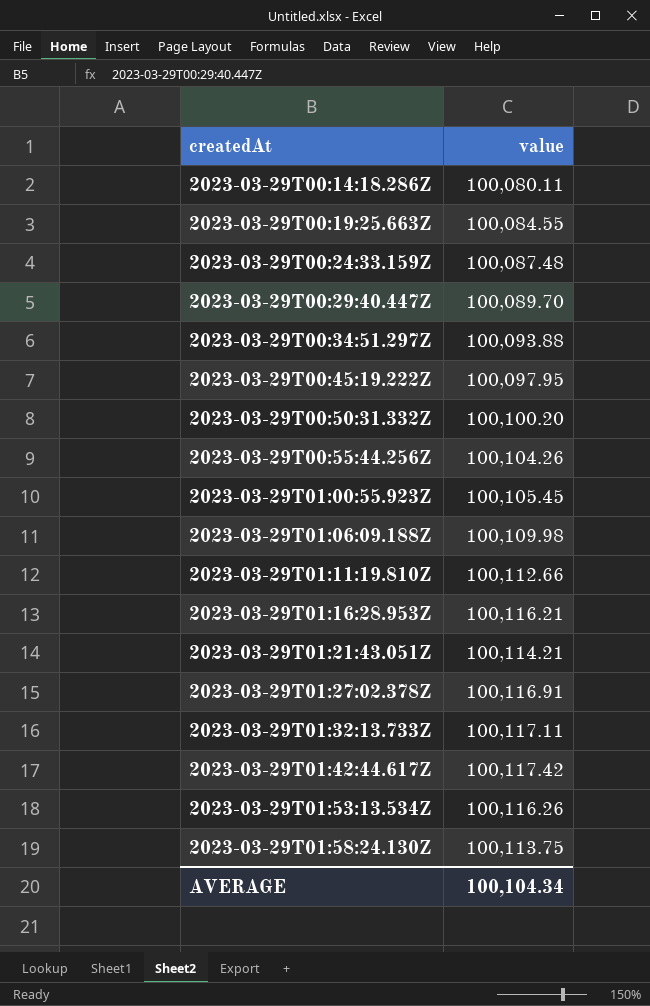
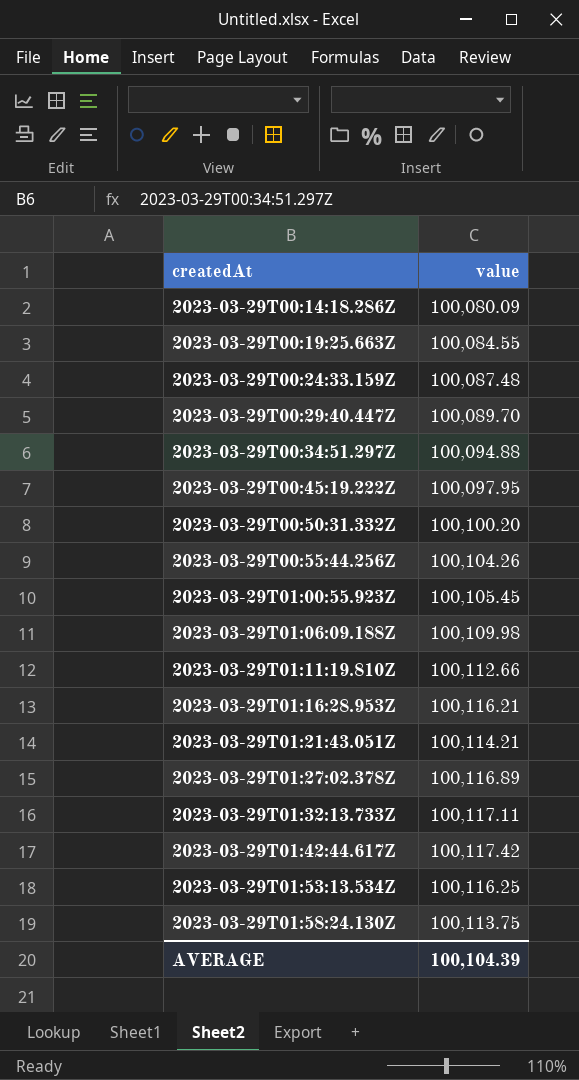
2023-03-29T00:14:18.286Z | value: 100,080.11 -> 100,080.09
2023-03-29T00:34:51.297Z | value: 100,093.88 -> 100,094.88
2023-03-29T01:27:02.378Z | value: 100,116.91 -> 100,116.89
2023-03-29T01:53:13.534Z | value: 100,116.26 -> 100,116.25
AVERAGE | value: 100,104.34 -> 100,104.39

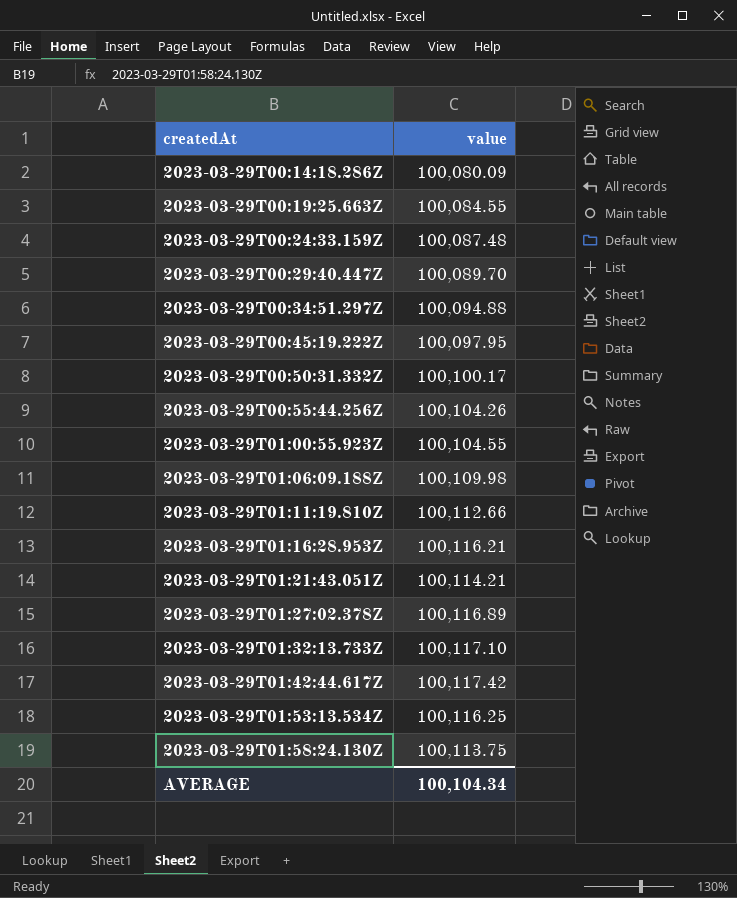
2023-03-29T00:50:31.332Z | value: 100,100.20 -> 100,100.17
2023-03-29T01:00:55.923Z | value: 100,105.45 -> 100,104.55
2023-03-29T01:32:13.733Z | value: 100,117.11 -> 100,117.10
AVERAGE | value: 100,104.39 -> 100,104.34

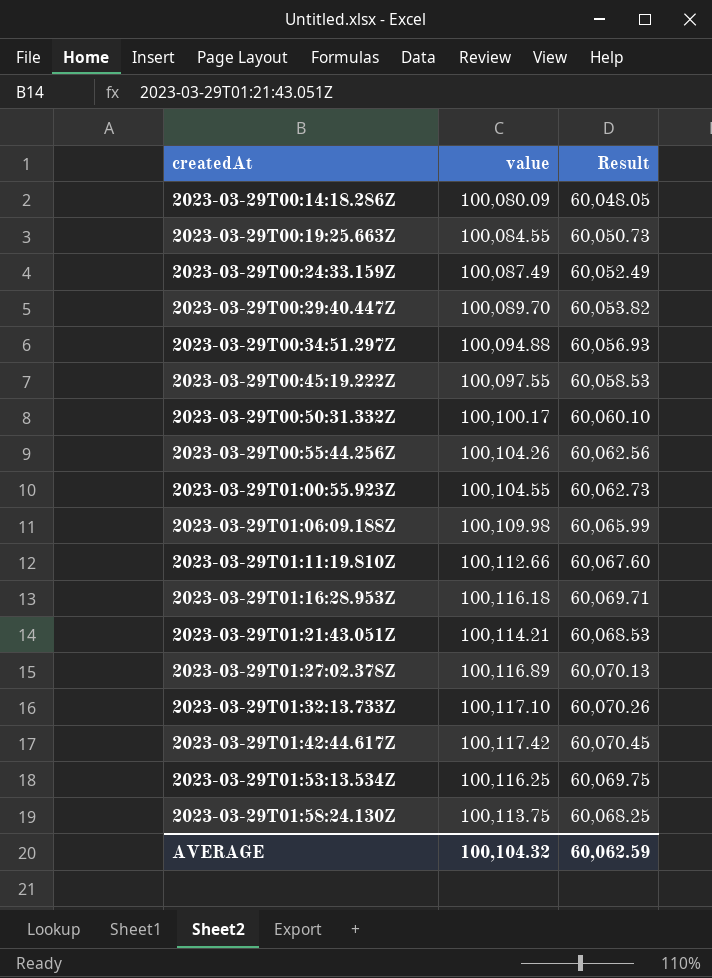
column Result | formula: none -> [value] * 0.6
2023-03-29T00:24:33.159Z | value: 100,087.48 -> 100,087.49
2023-03-29T00:45:19.222Z | value: 100,097.95 -> 100,097.55
2023-03-29T01:16:28.953Z | value: 100,116.21 -> 100,116.18
AVERAGE | value: 100,104.34 -> 100,104.32

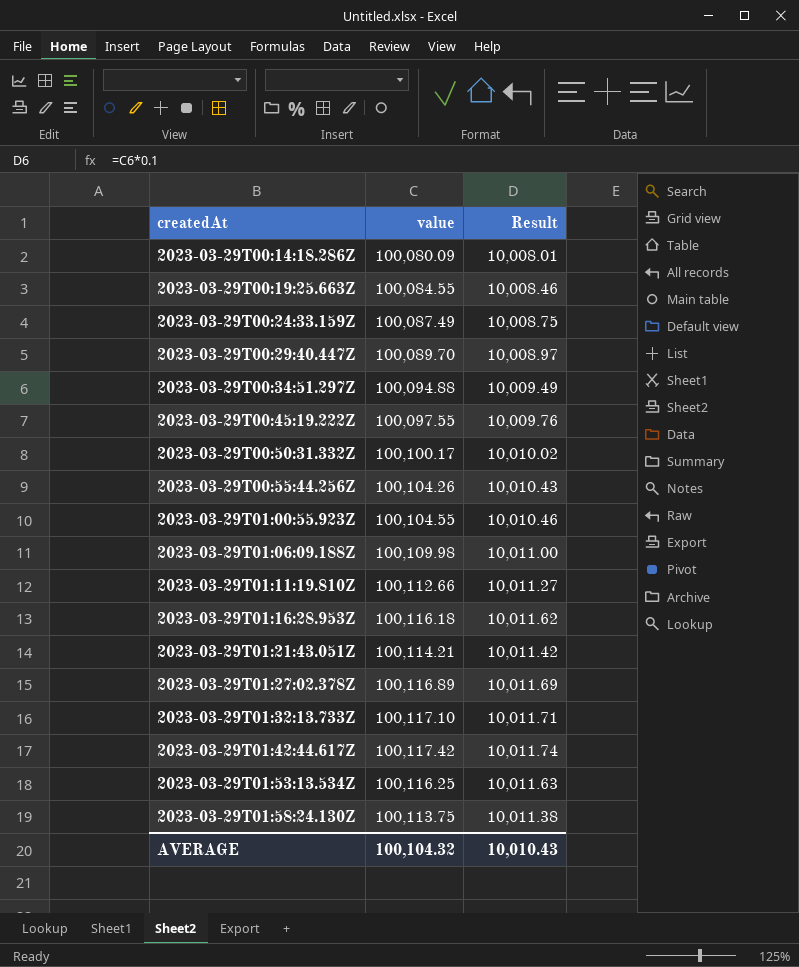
column Result | formula: [value] * 0.6 -> [value] * 0.1
AVERAGE | Result: 60,062.59 -> 10,010.43

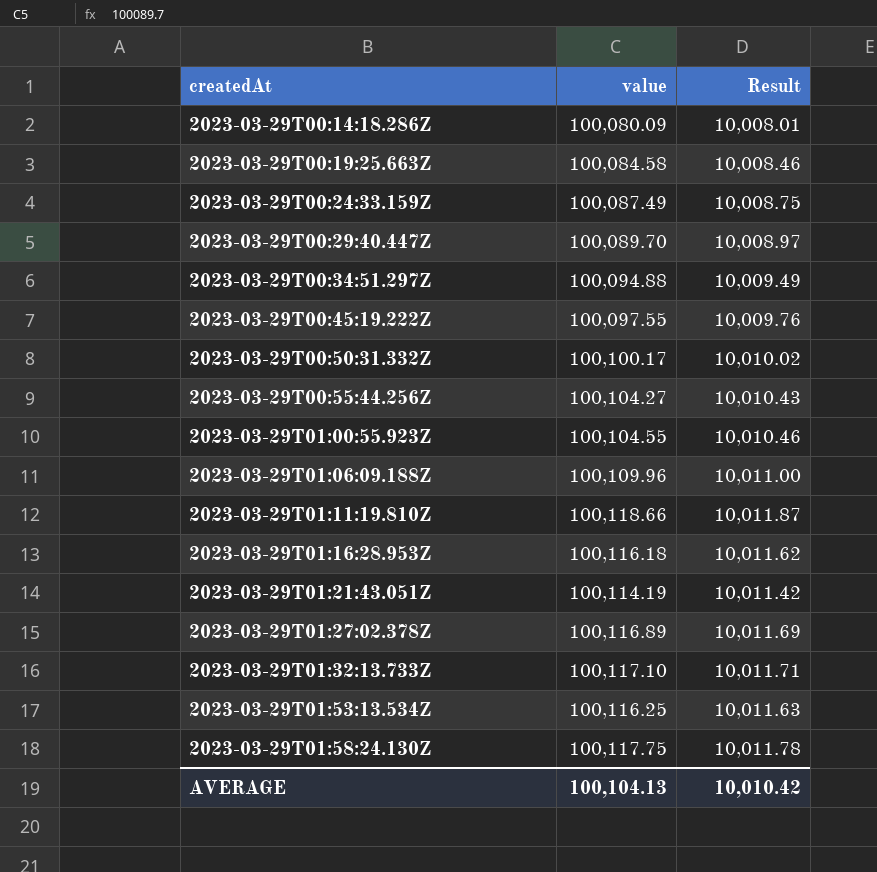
row 2023-03-29T01:42:44.617Z: 100,117.42 | 10,011.74 -> none
2023-03-29T00:19:25.663Z | value: 100,084.55 -> 100,084.58
2023-03-29T00:55:44.256Z | value: 100,104.26 -> 100,104.27
2023-03-29T01:06:09.188Z | value: 100,109.98 -> 100,109.96
2023-03-29T01:11:19.810Z | value: 100,112.66 -> 100,118.66
2023-03-29T01:11:19.810Z | Result: 10,011.27 -> 10,011.87
2023-03-29T01:21:43.051Z | value: 100,114.21 -> 100,114.19
2023-03-29T01:58:24.130Z | value: 100,113.75 -> 100,117.75
2023-03-29T01:58:24.130Z | Result: 10,011.38 -> 10,011.78
AVERAGE | value: 100,104.32 -> 100,104.13
AVERAGE | Result: 10,010.43 -> 10,010.42

